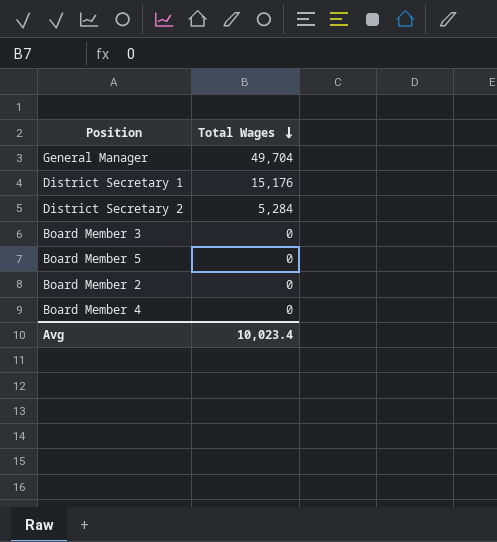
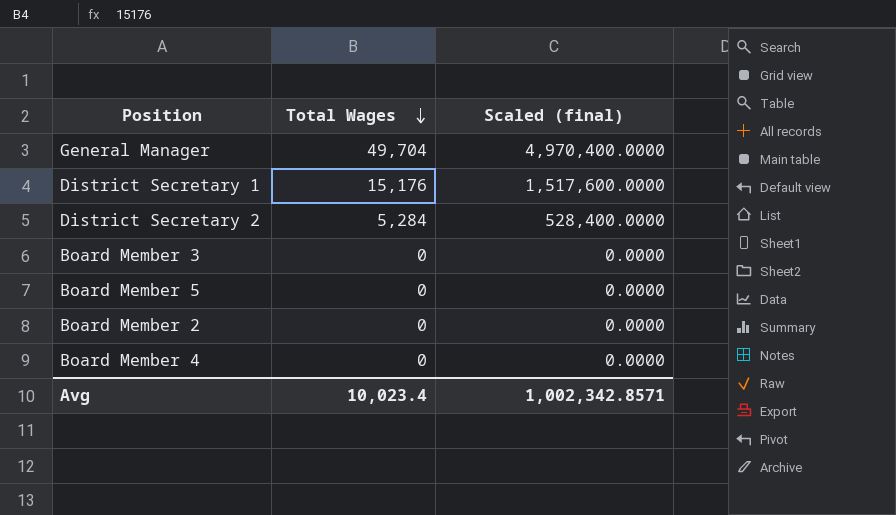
column Scaled (final) | formula: none -> [Total Wages] * 100

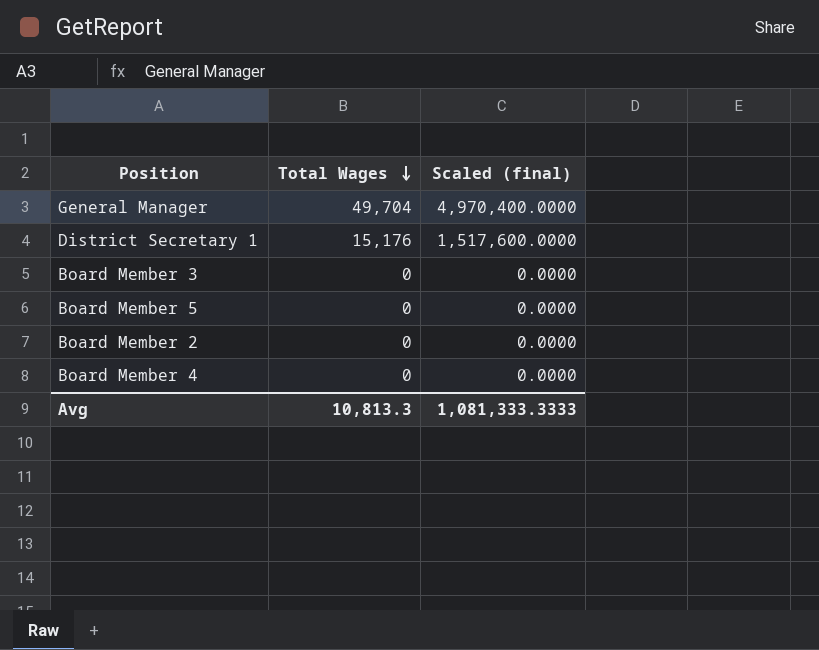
row District Secretary 2: 5,284 | 528,400.0000 -> none
Avg | Total Wages: 10,023.4 -> 10,813.3
Avg | Scaled (final): 1,002,342.8571 -> 1,081,333.3333

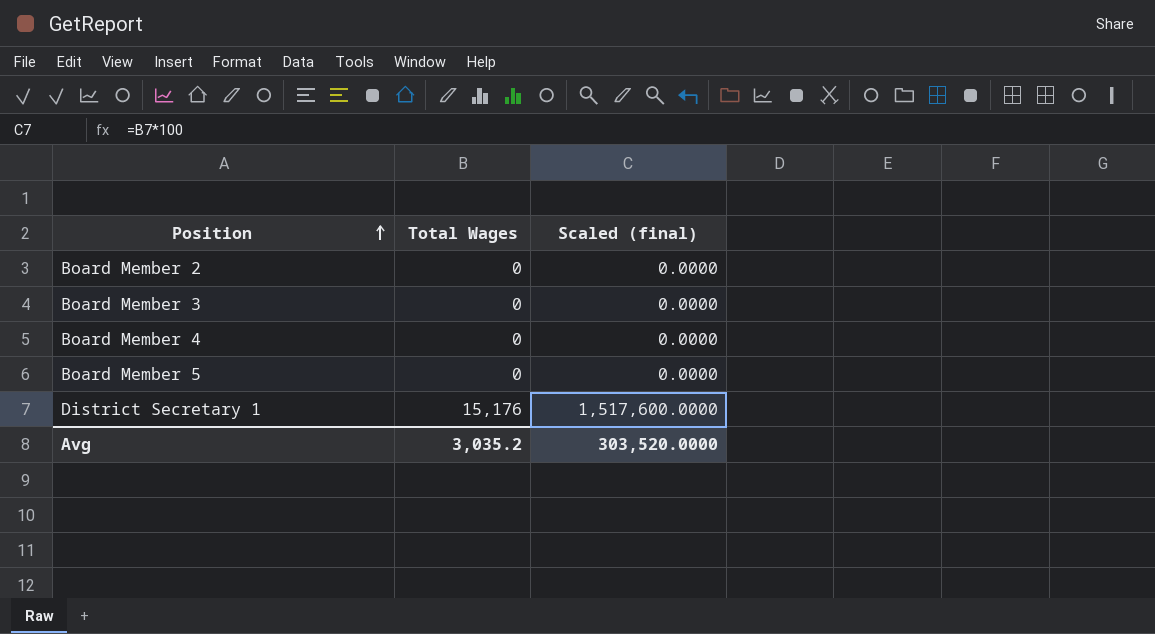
row order: Total Wages descending -> Position ascending
row General Manager: 49,704 | 4,970,400.0000 -> none
Avg | Total Wages: 10,813.3 -> 3,035.2
Avg | Scaled (final): 1,081,333.3333 -> 303,520.0000

